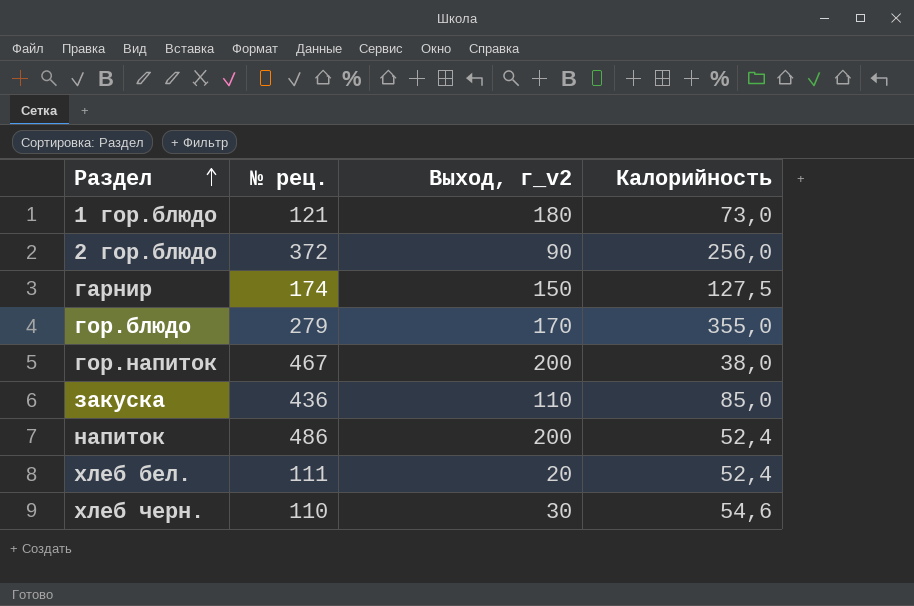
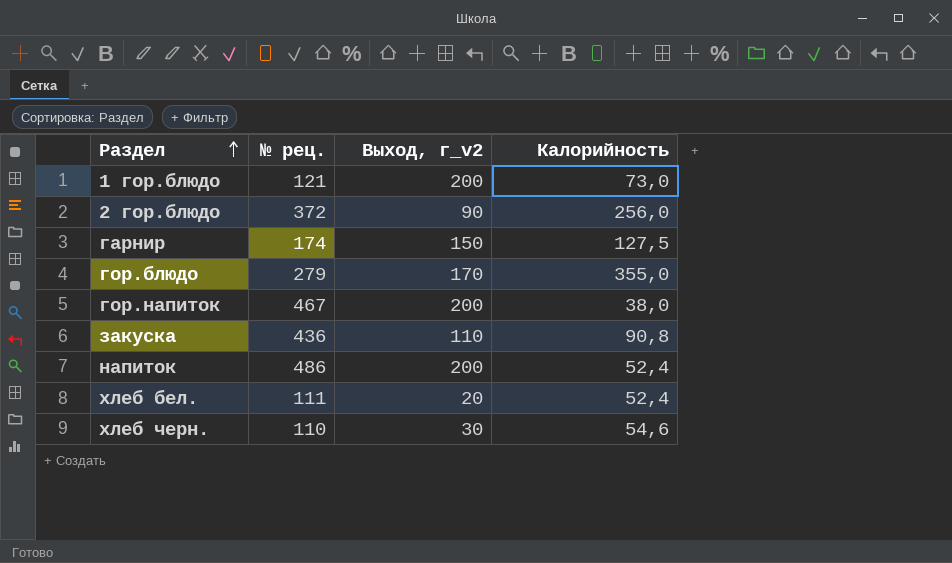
1 гор.блюдо | Выход, г_v2: 180 -> 200
закуска | Калорийность: 85,0 -> 90,8

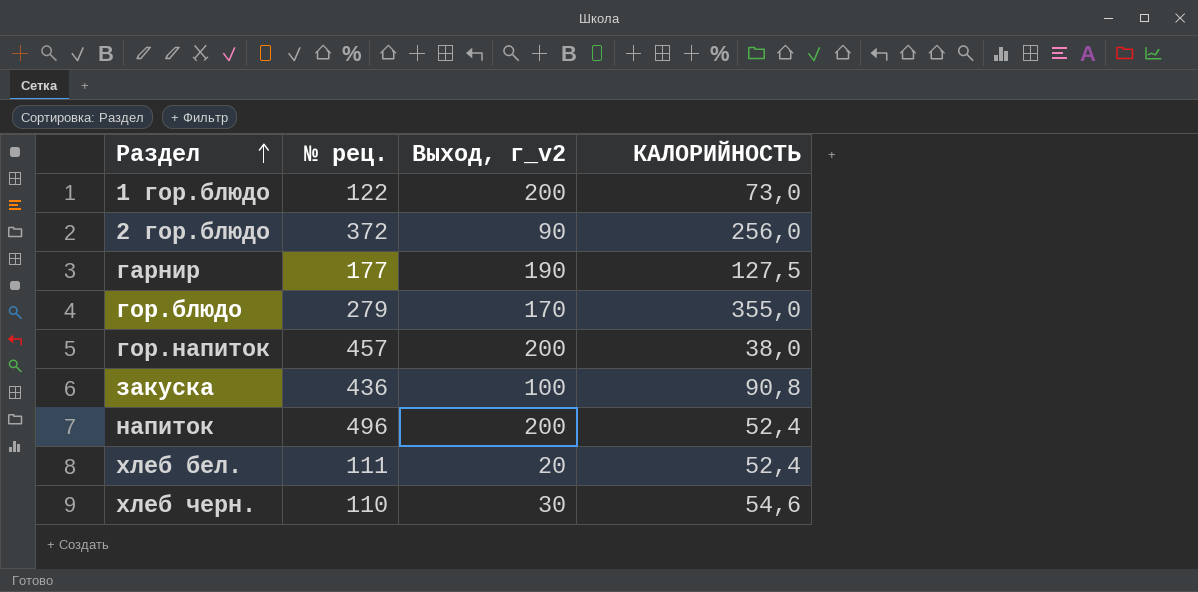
column name: Калорийность -> КАЛОРИЙНОСТЬ
1 гор.блюдо | № рец.: 121 -> 122
гарнир | № рец.: 174 -> 177
гарнир | Выход, г_v2: 150 -> 190
гор.напиток | № рец.: 467 -> 457
закуска | Выход, г_v2: 110 -> 100
напиток | № рец.: 486 -> 496

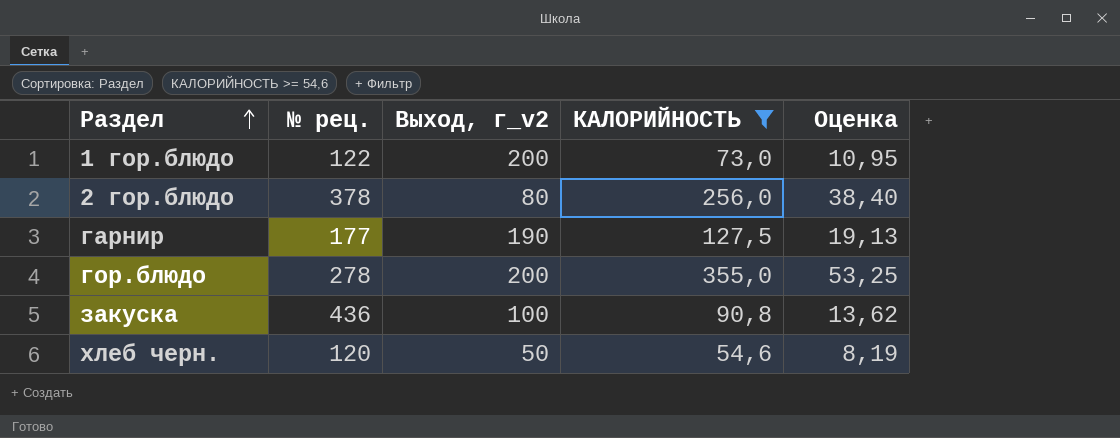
filter: none -> КАЛОРИЙНОСТЬ >= 54,6
column Оценка | formula: none -> [КАЛОРИЙНОСТЬ] * 0,15
2 гор.блюдо | № рец.: 372 -> 378
2 гор.блюдо | Выход, г_v2: 90 -> 80
гор.блюдо | № рец.: 279 -> 278
гор.блюдо | Выход, г_v2: 170 -> 200
хлеб черн. | № рец.: 110 -> 120
хлеб черн. | Выход, г_v2: 30 -> 50

